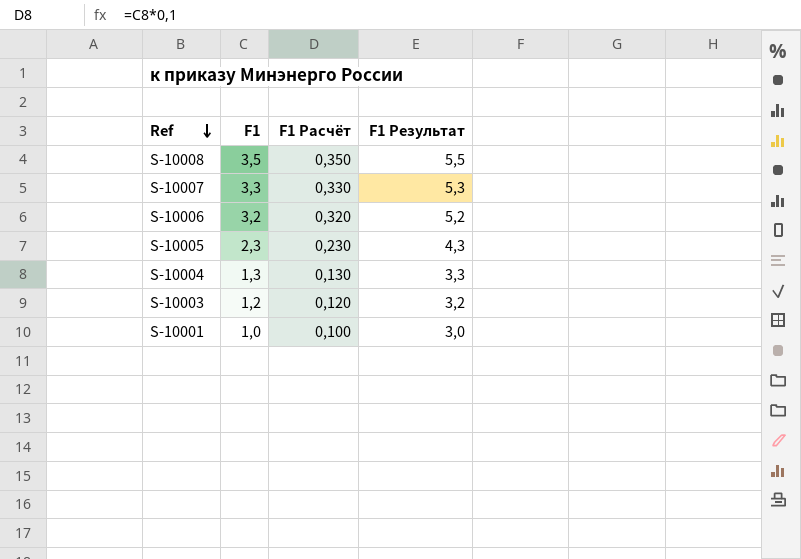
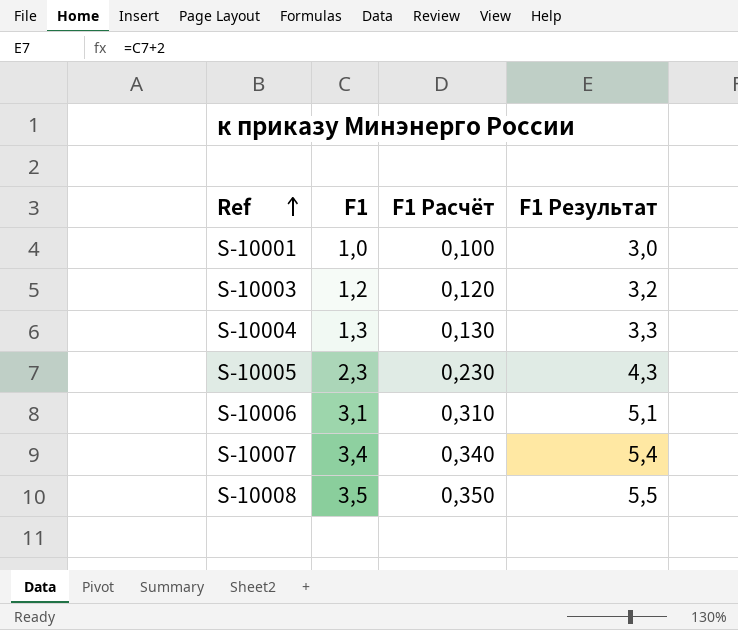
row order: Ref descending -> Ref ascending
S-10006 | F1: 3,2 -> 3,1
S-10006 | F1 Расчёт: 0,320 -> 0,310
S-10006 | F1 Результат: 5,2 -> 5,1
S-10007 | F1: 3,3 -> 3,4
S-10007 | F1 Расчёт: 0,330 -> 0,340
S-10007 | F1 Результат: 5,3 -> 5,4

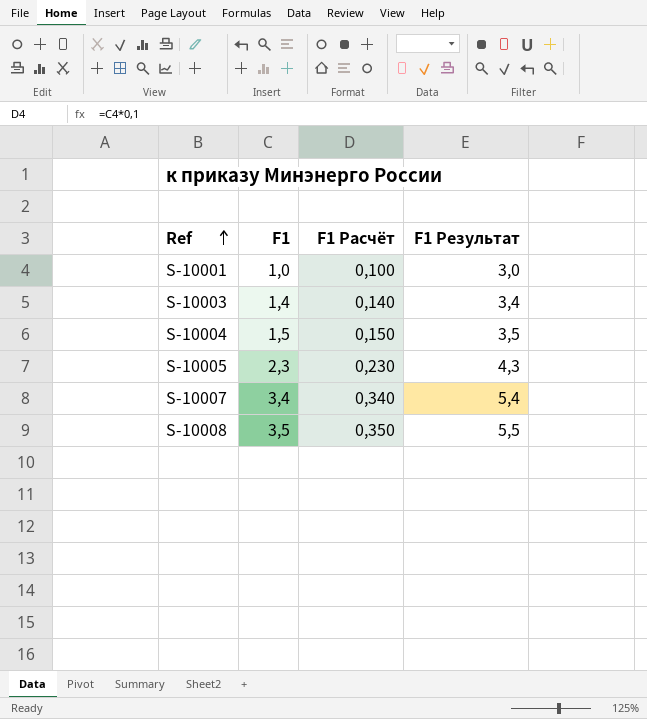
row S-10006: 3,1 | 0,310 | 5,1 -> none
S-10003 | F1: 1,2 -> 1,4
S-10003 | F1 Расчёт: 0,120 -> 0,140
S-10003 | F1 Результат: 3,2 -> 3,4
S-10004 | F1: 1,3 -> 1,5
S-10004 | F1 Расчёт: 0,130 -> 0,150
S-10004 | F1 Результат: 3,3 -> 3,5

